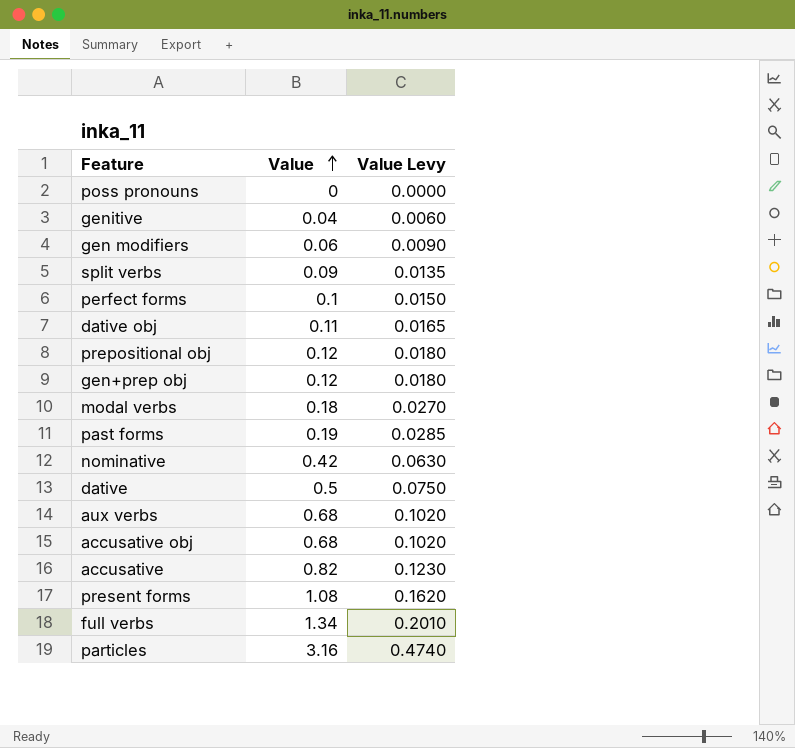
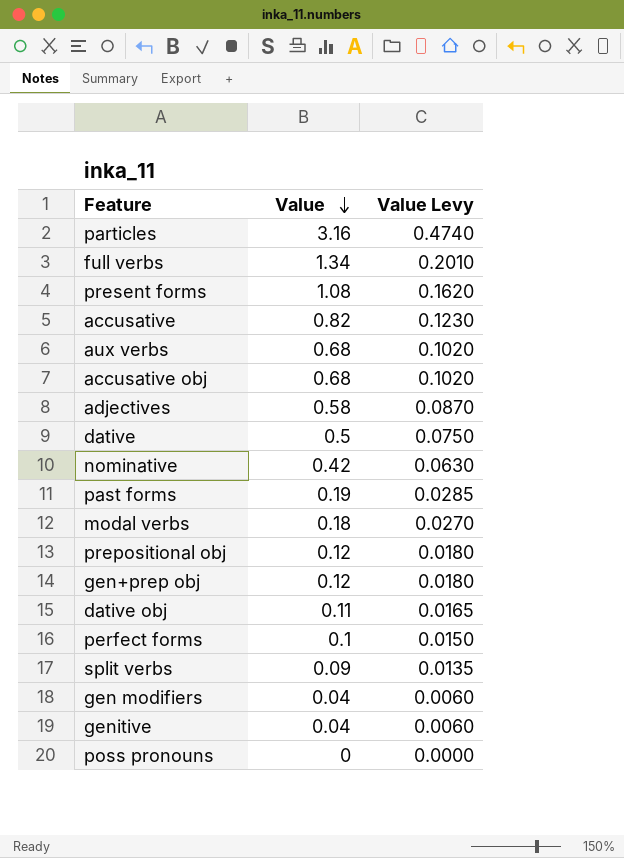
row order: Value ascending -> Value descending
row adjectives: none -> 0.58 | 0.0870
gen modifiers | Value: 0.06 -> 0.04
gen modifiers | Value Levy: 0.0090 -> 0.0060

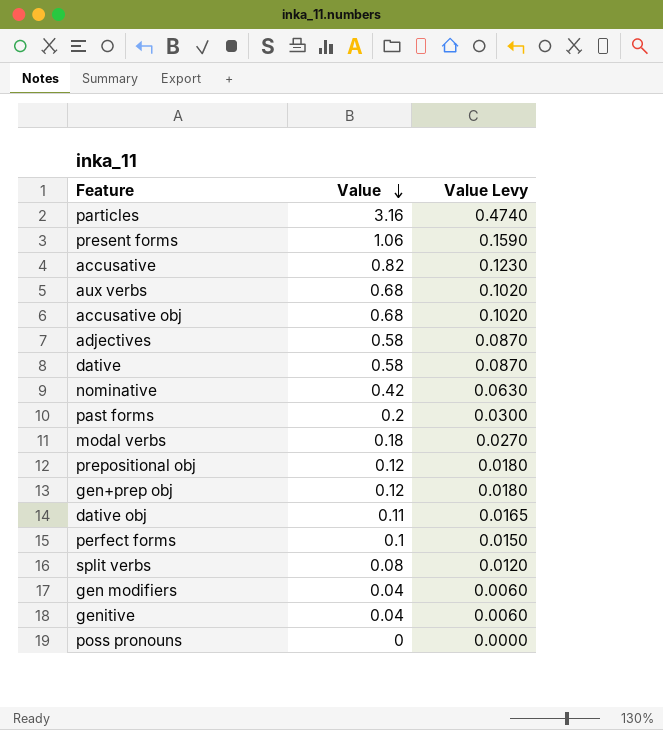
row full verbs: 1.34 | 0.2010 -> none
present forms | Value: 1.08 -> 1.06
present forms | Value Levy: 0.1620 -> 0.1590
dative | Value: 0.5 -> 0.58
dative | Value Levy: 0.0750 -> 0.0870
past forms | Value: 0.19 -> 0.2
past forms | Value Levy: 0.0285 -> 0.0300
split verbs | Value: 0.09 -> 0.08
split verbs | Value Levy: 0.0135 -> 0.0120

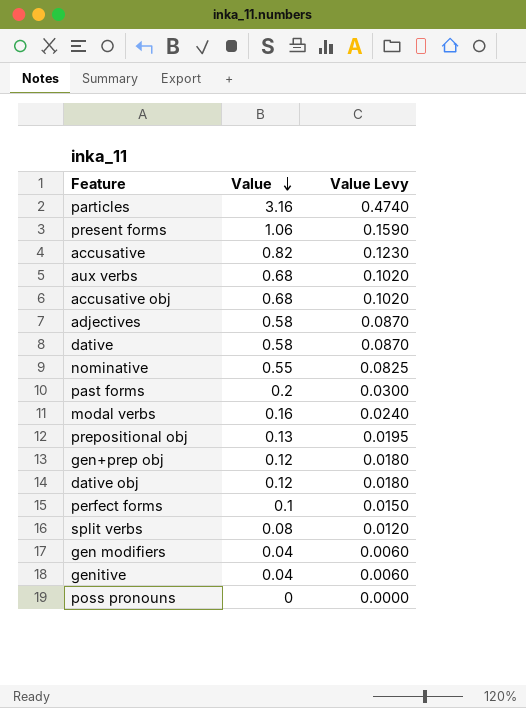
nominative | Value: 0.42 -> 0.55
nominative | Value Levy: 0.0630 -> 0.0825
modal verbs | Value: 0.18 -> 0.16
modal verbs | Value Levy: 0.0270 -> 0.0240
prepositional obj | Value: 0.12 -> 0.13
prepositional obj | Value Levy: 0.0180 -> 0.0195
dative obj | Value: 0.11 -> 0.12
dative obj | Value Levy: 0.0165 -> 0.0180

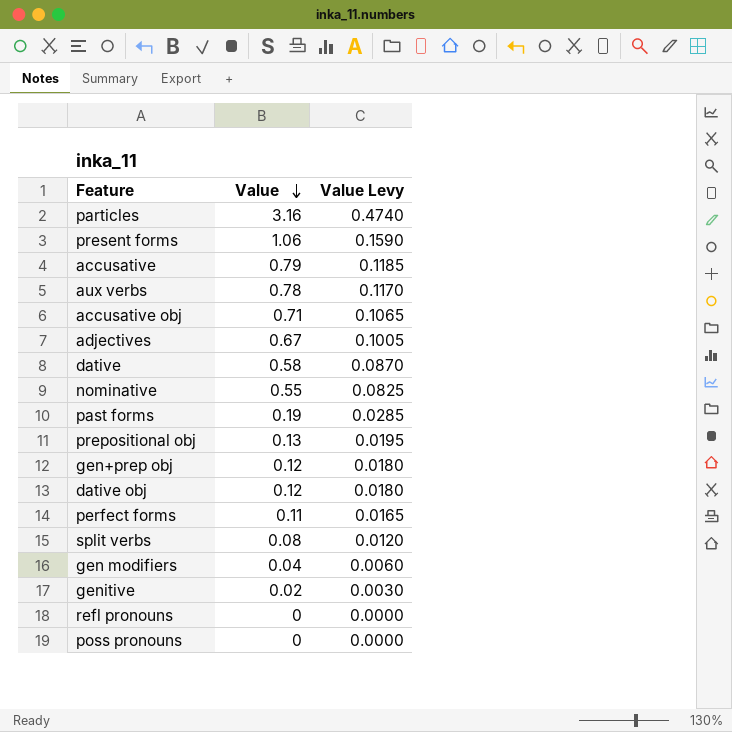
row modal verbs: 0.16 | 0.0240 -> none
accusative | Value: 0.82 -> 0.79
accusative | Value Levy: 0.1230 -> 0.1185
aux verbs | Value: 0.68 -> 0.78
aux verbs | Value Levy: 0.1020 -> 0.1170
accusative obj | Value: 0.68 -> 0.71
accusative obj | Value Levy: 0.1020 -> 0.1065
adjectives | Value: 0.58 -> 0.67
adjectives | Value Levy: 0.0870 -> 0.1005
past forms | Value: 0.2 -> 0.19
past forms | Value Levy: 0.0300 -> 0.0285
perfect forms | Value: 0.1 -> 0.11
perfect forms | Value Levy: 0.0150 -> 0.0165
genitive | Value: 0.04 -> 0.02
genitive | Value Levy: 0.0060 -> 0.0030
row refl pronouns: none -> 0 | 0.0000

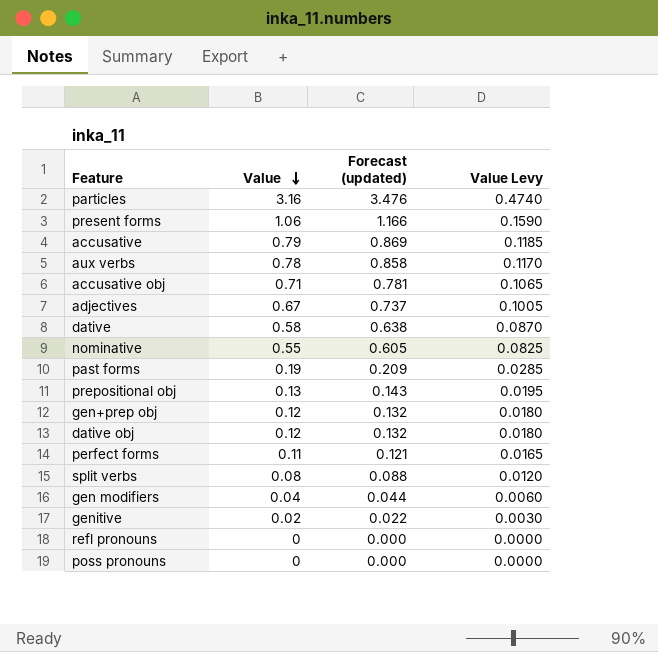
column Forecast (updated) | formula: none -> [Value] * 1.1

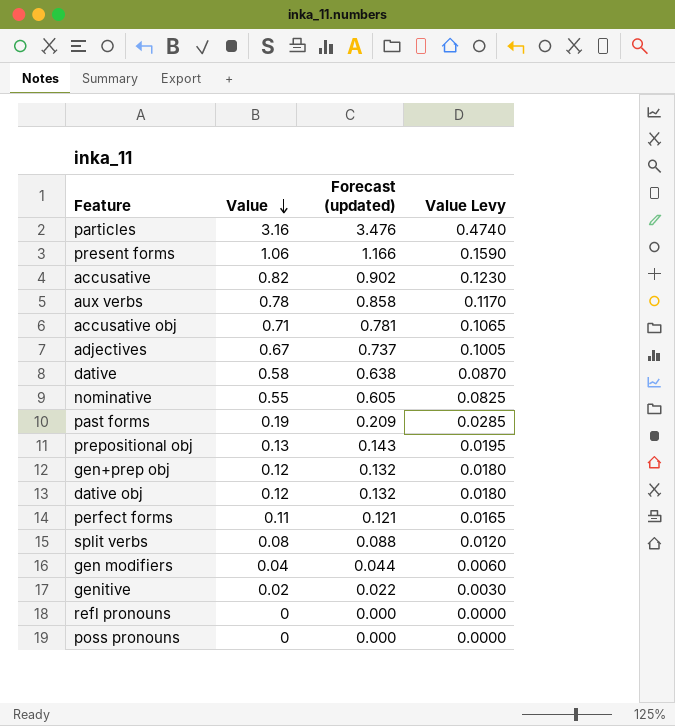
accusative | Value: 0.79 -> 0.82
accusative | Forecast (updated): 0.869 -> 0.902
accusative | Value Levy: 0.1185 -> 0.1230

